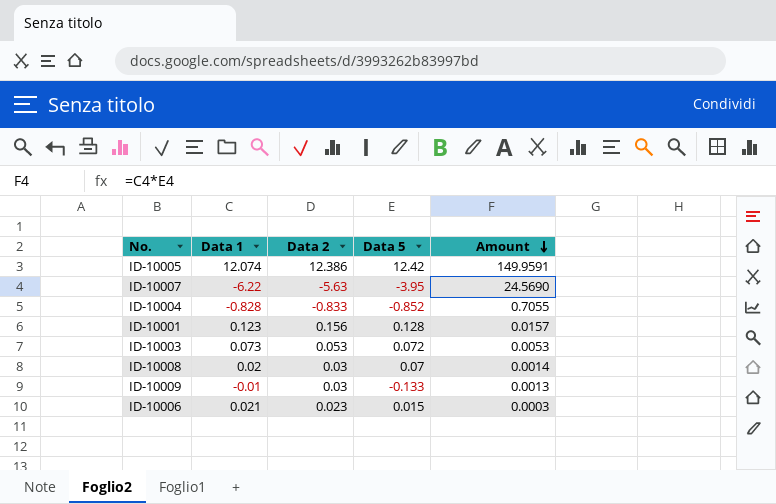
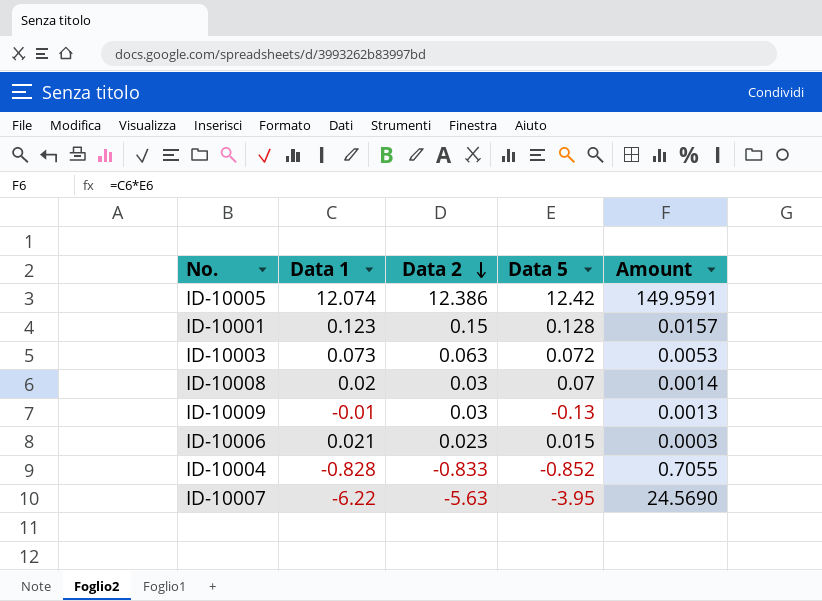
row order: Amount descending -> Data 2 descending
ID-10001 | Data 2: 0.156 -> 0.15
ID-10003 | Data 2: 0.053 -> 0.063
ID-10009 | Data 5: -0.133 -> -0.13

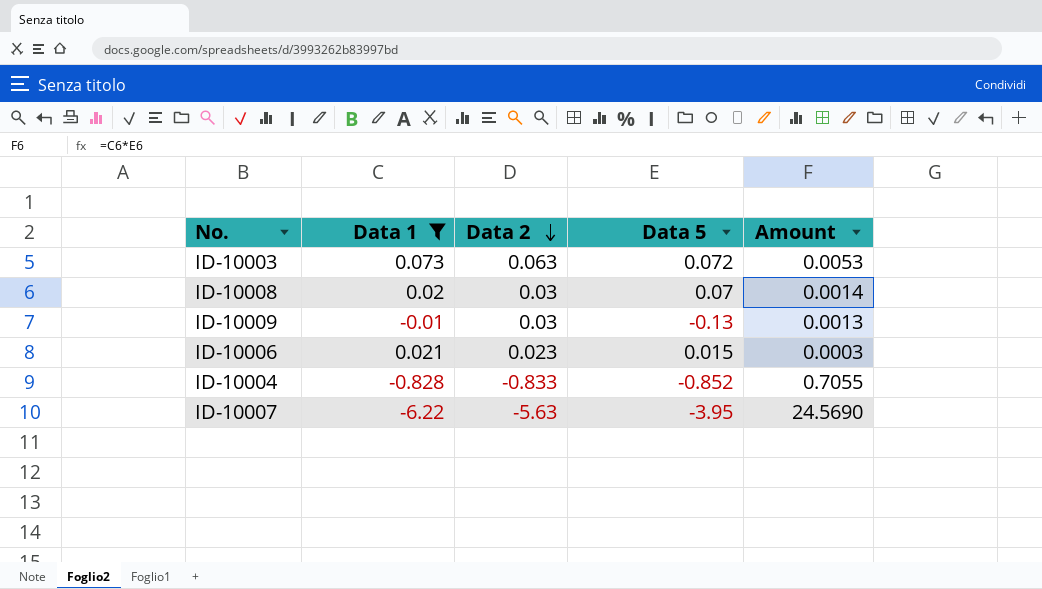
filter: none -> Data 1 <= 0.073

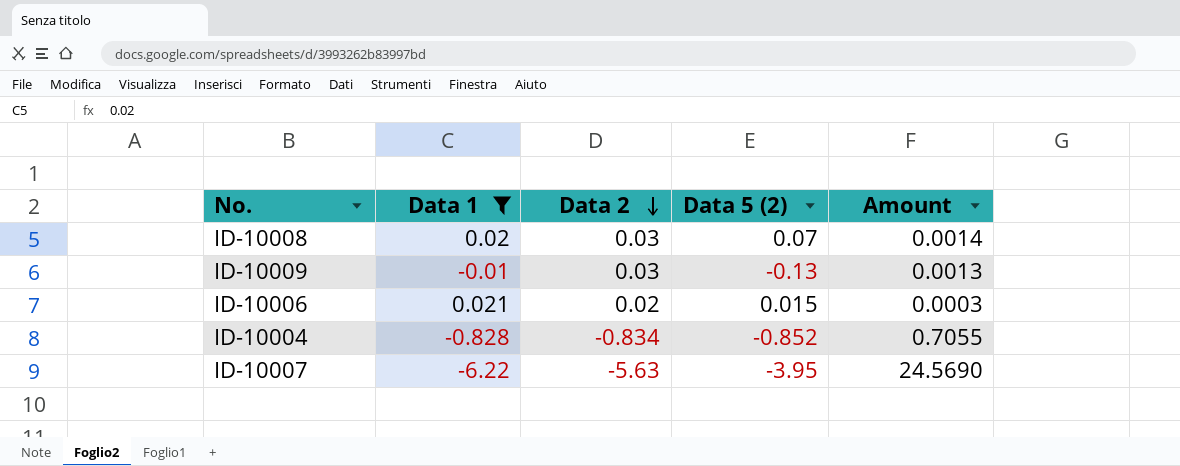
column name: Data 5 -> Data 5 (2)
row ID-10003: 0.073 | 0.063 | 0.072 | 0.0053 -> none
ID-10006 | Data 2: 0.023 -> 0.02
ID-10004 | Data 2: -0.833 -> -0.834

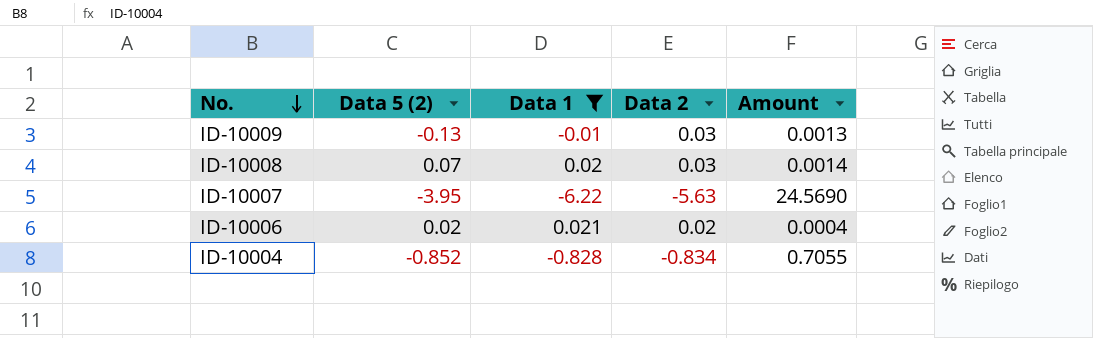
row order: Data 2 descending -> No. descending
column Data 5 (2) | position: 4 -> 2
ID-10006 | Data 5 (2): 0.015 -> 0.02
ID-10006 | Amount: 0.0003 -> 0.0004

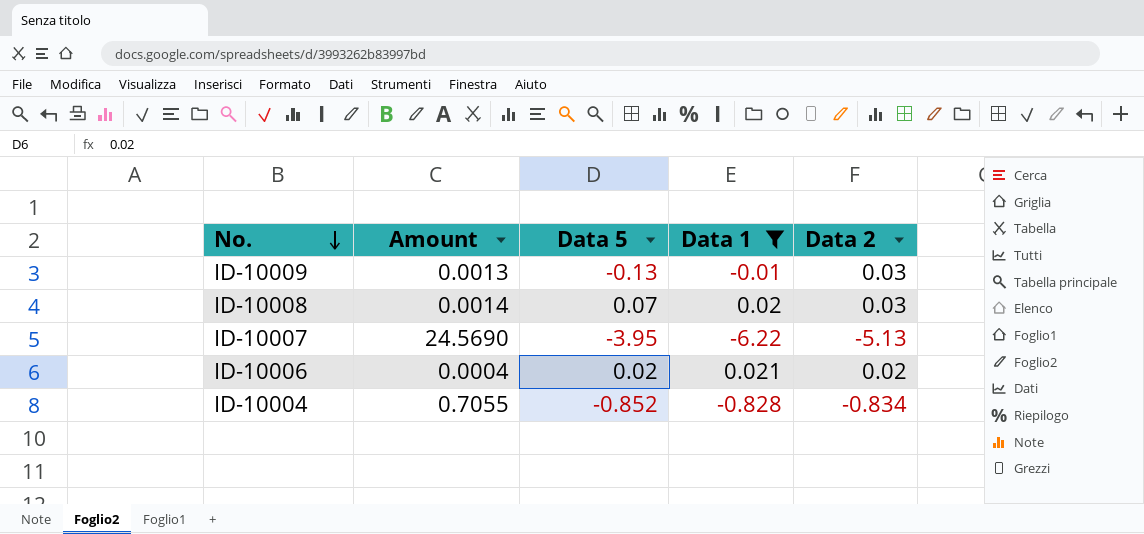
column Amount | position: 5 -> 2
column name: Data 5 (2) -> Data 5
ID-10007 | Data 2: -5.63 -> -5.13

